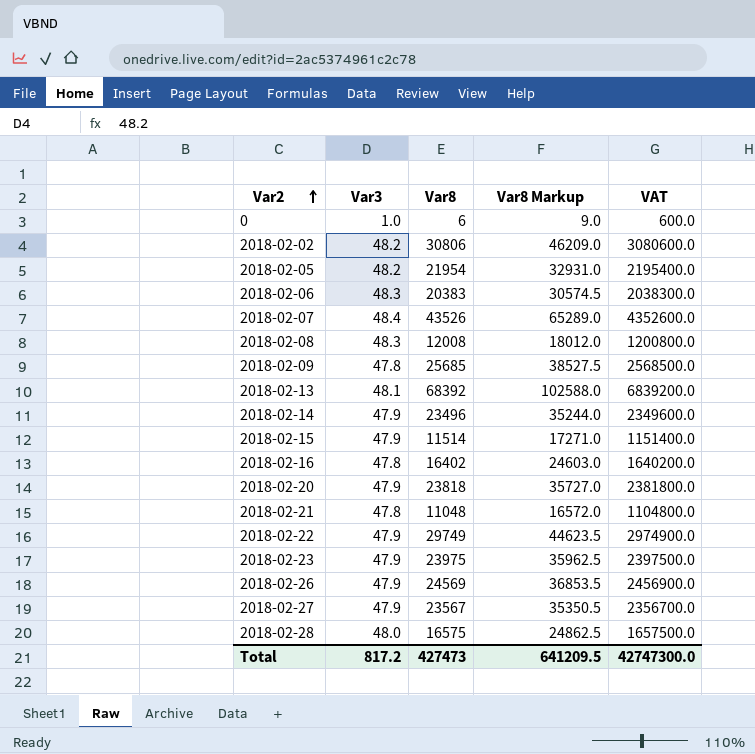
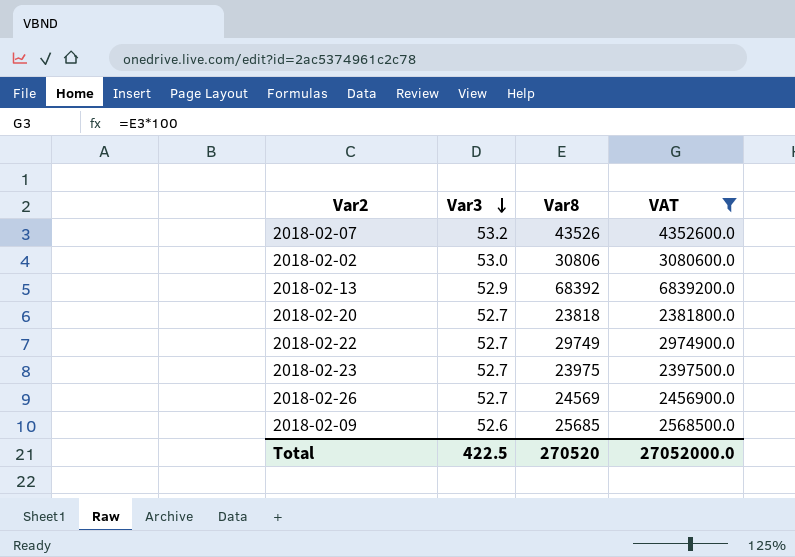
filter: none -> VAT >= 2381800.0
row order: Var2 ascending -> Var3 descending
column Var8 Markup | formula: [Var8] * 1.5 -> none
2018-02-07 | Var3: 48.4 -> 53.2
2018-02-02 | Var3: 48.2 -> 53.0
2018-02-13 | Var3: 48.1 -> 52.9
2018-02-20 | Var3: 47.9 -> 52.7
2018-02-22 | Var3: 47.9 -> 52.7
2018-02-23 | Var3: 47.9 -> 52.7
2018-02-26 | Var3: 47.9 -> 52.7
2018-02-09 | Var3: 47.8 -> 52.6
Total | Var3: 817.2 -> 422.5
Total | Var8: 427473 -> 270520
Total | VAT: 42747300.0 -> 27052000.0

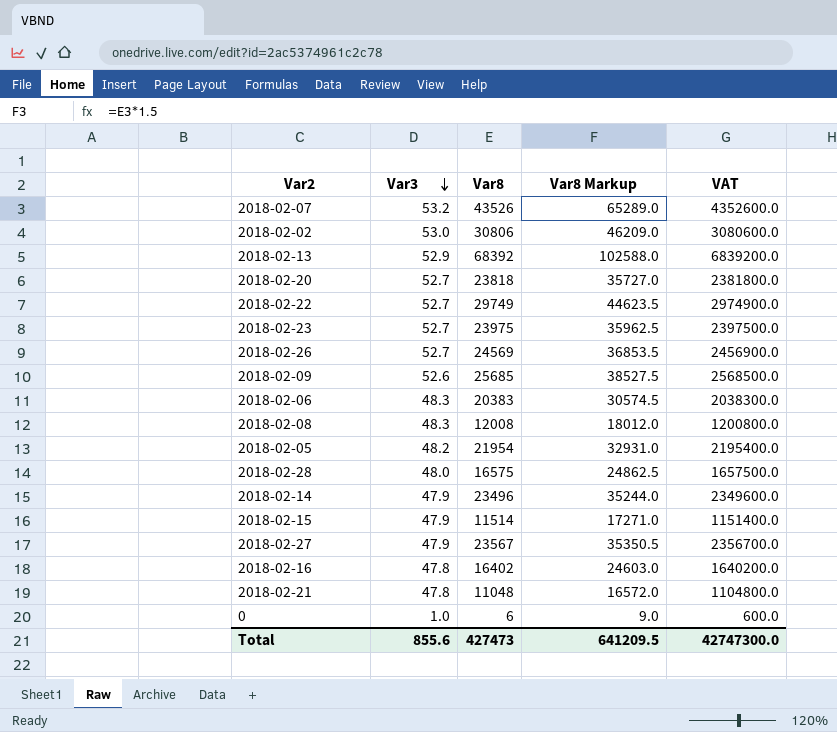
filter: VAT >= 2381800.0 -> none
column Var8 Markup | formula: none -> [Var8] * 1.5
Total | Var3: 422.5 -> 855.6
Total | Var8: 270520 -> 427473
Total | VAT: 27052000.0 -> 42747300.0

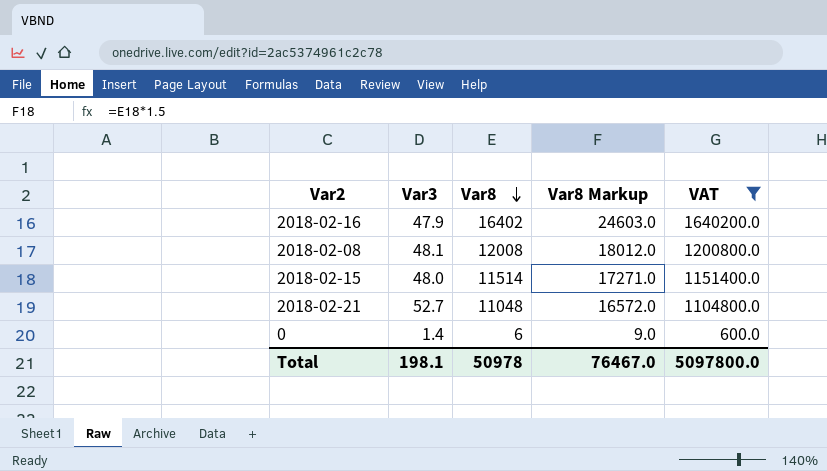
filter: none -> VAT <= 1640200.0
row order: Var3 descending -> Var8 descending
2018-02-16 | Var3: 47.8 -> 47.9
2018-02-08 | Var3: 48.3 -> 48.1
2018-02-15 | Var3: 47.9 -> 48.0
2018-02-21 | Var3: 47.8 -> 52.7
0 | Var3: 1.0 -> 1.4
Total | Var3: 855.6 -> 198.1
Total | Var8: 427473 -> 50978
Total | Var8 Markup: 641209.5 -> 76467.0
Total | VAT: 42747300.0 -> 5097800.0

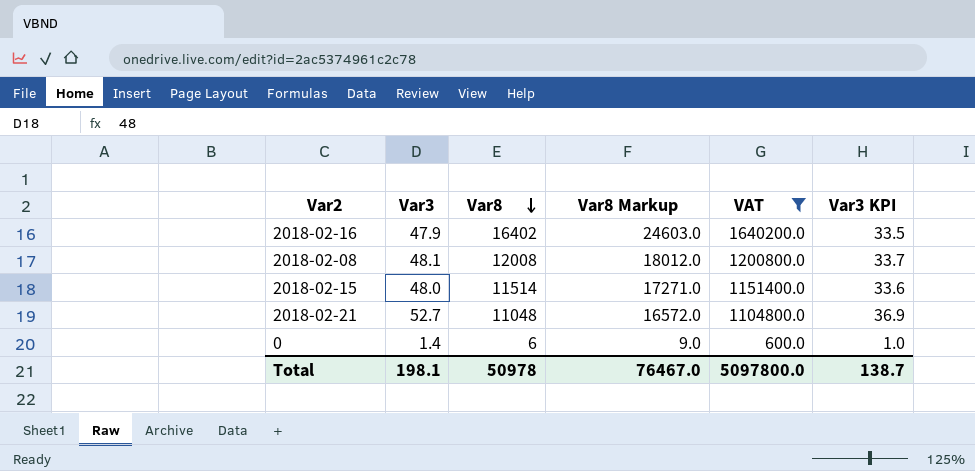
column Var3 KPI | formula: none -> [Var3] * 0.7

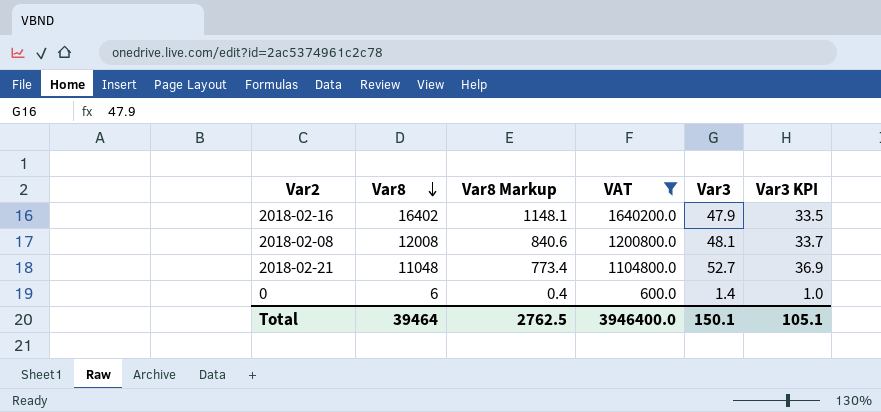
column Var8 Markup | formula: [Var8] * 1.5 -> [Var8] * 0.07
column Var3 | position: 2 -> 5
row 2018-02-15: 48.0 | 11514 | 17271.0 | 1151400.0 | 33.6 -> none
Total | Var8: 50978 -> 39464
Total | Var8 Markup: 76467.0 -> 2762.5
Total | VAT: 5097800.0 -> 3946400.0
Total | Var3: 198.1 -> 150.1
Total | Var3 KPI: 138.7 -> 105.1

